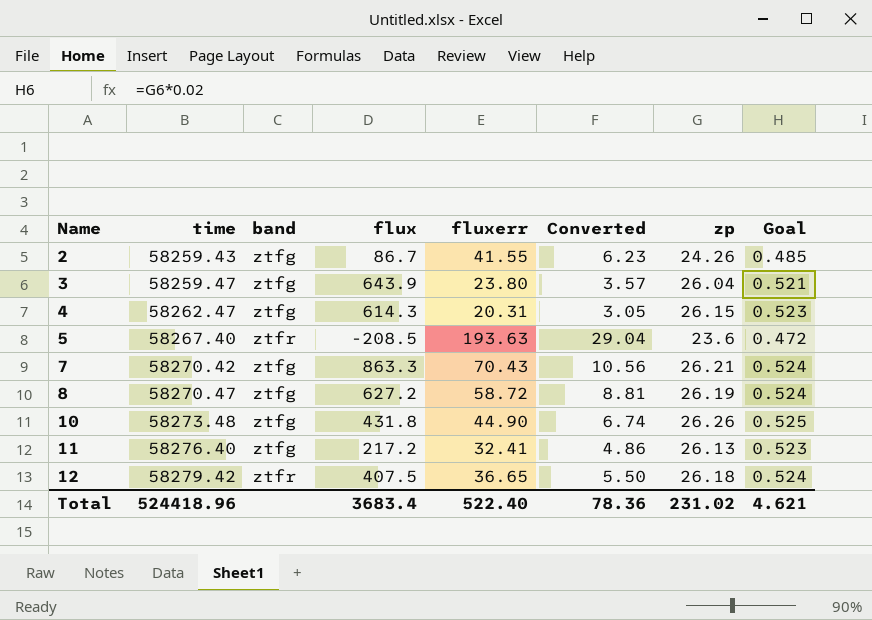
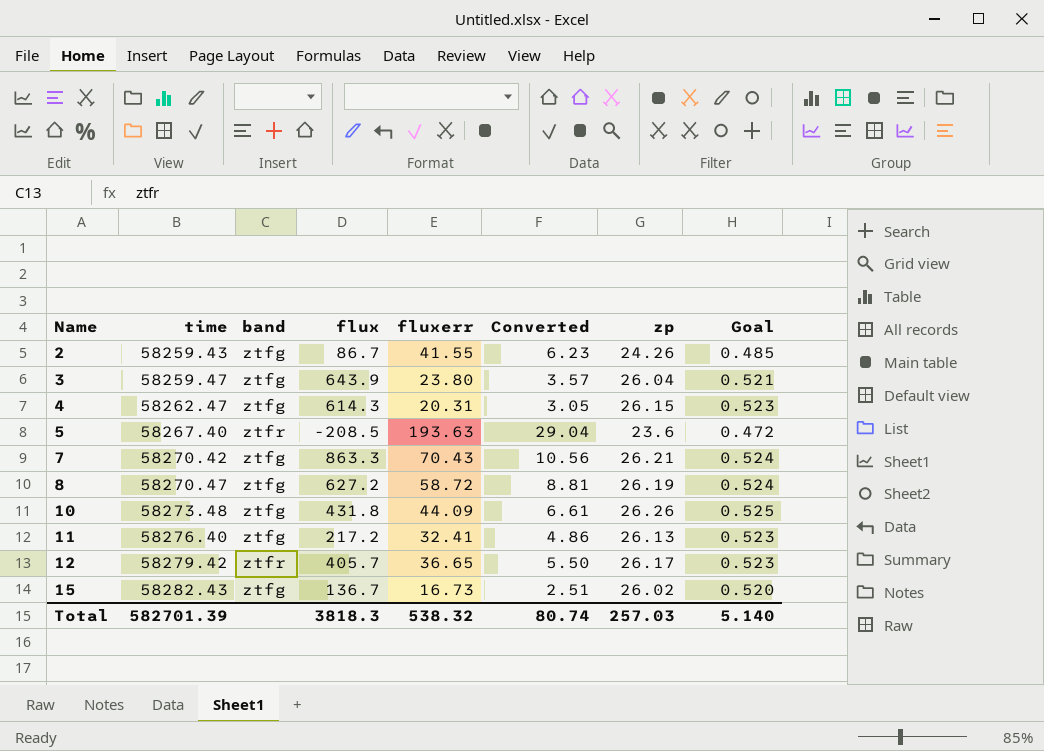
10 | fluxerr: 44.90 -> 44.09
10 | Converted: 6.74 -> 6.61
12 | flux: 407.5 -> 405.7
12 | zp: 26.18 -> 26.17
12 | Goal: 0.524 -> 0.523
row 15: none -> 58282.43 | ztfg | 136.7 | 16.73 | 2.51 | 26.02 | 0.520
Total | time: 524418.96 -> 582701.39
Total | flux: 3683.4 -> 3818.3
Total | fluxerr: 522.40 -> 538.32
Total | Converted: 78.36 -> 80.74
Total | zp: 231.02 -> 257.03
Total | Goal: 4.621 -> 5.140

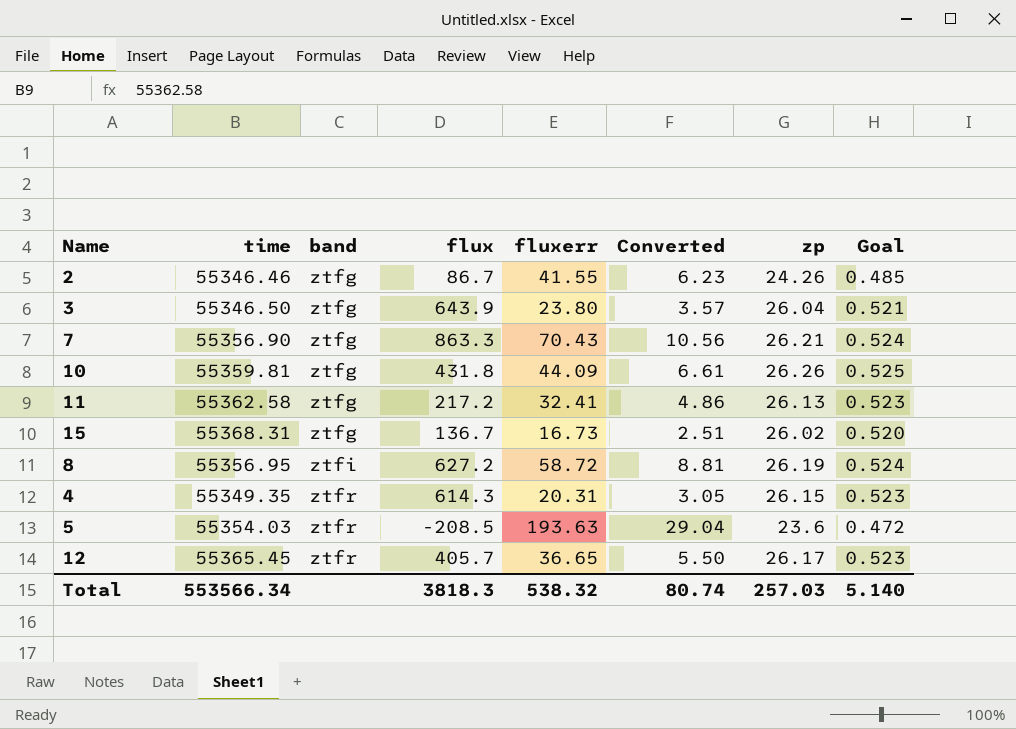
row order: Name ascending -> band ascending
2 | time: 58259.43 -> 55346.46
3 | time: 58259.47 -> 55346.50
7 | time: 58270.42 -> 55356.90
10 | time: 58273.48 -> 55359.81
11 | time: 58276.40 -> 55362.58
15 | time: 58282.43 -> 55368.31
8 | time: 58270.47 -> 55356.95
8 | band: ztfg -> ztfi
4 | time: 58262.47 -> 55349.35
4 | band: ztfg -> ztfr
5 | time: 58267.40 -> 55354.03
12 | time: 58279.42 -> 55365.45
Total | time: 582701.39 -> 553566.34

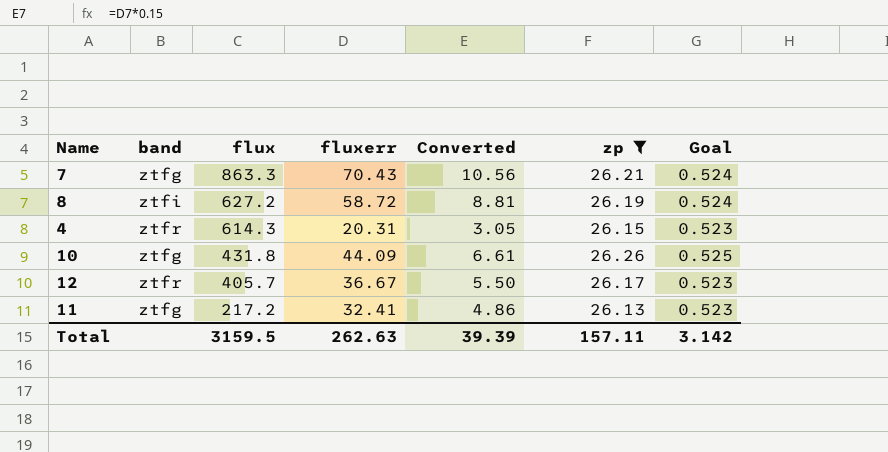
filter: none -> zp >= 26.13
row order: band ascending -> flux descending
column time | position: 2 -> none
12 | fluxerr: 36.65 -> 36.67
Total | flux: 3818.3 -> 3159.5
Total | fluxerr: 538.32 -> 262.63
Total | Converted: 80.74 -> 39.39
Total | zp: 257.03 -> 157.11
Total | Goal: 5.140 -> 3.142

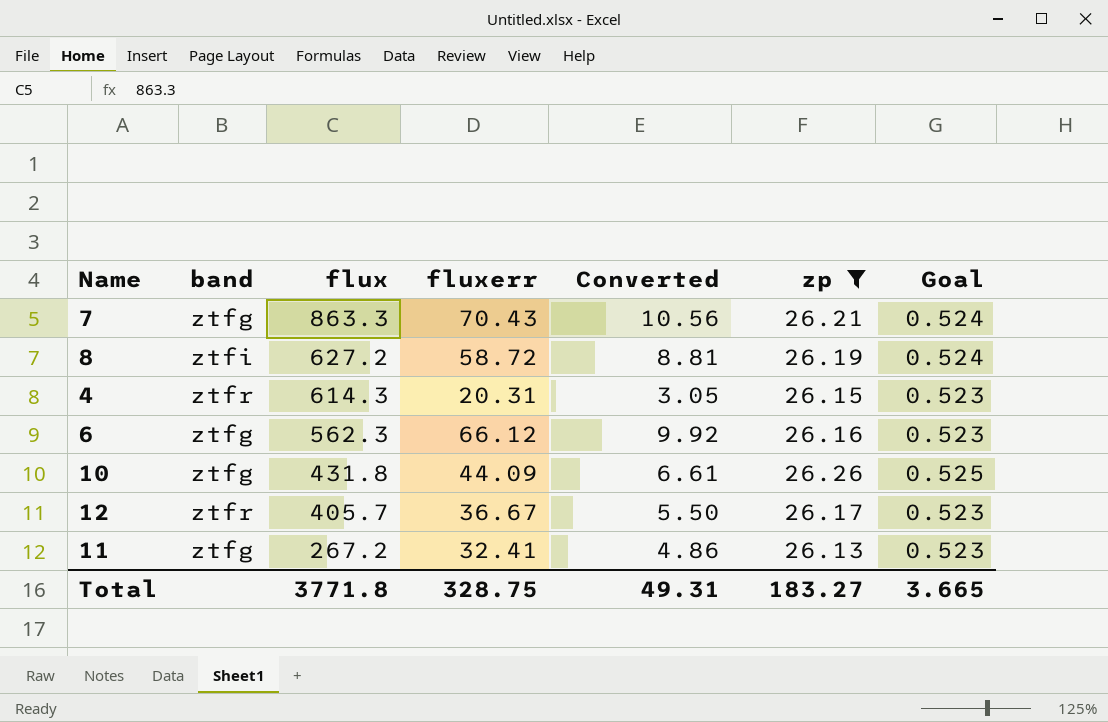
row 6: none -> ztfg | 562.3 | 66.12 | 9.92 | 26.16 | 0.523
11 | flux: 217.2 -> 267.2
Total | flux: 3159.5 -> 3771.8
Total | fluxerr: 262.63 -> 328.75
Total | Converted: 39.39 -> 49.31
Total | zp: 157.11 -> 183.27
Total | Goal: 3.142 -> 3.665

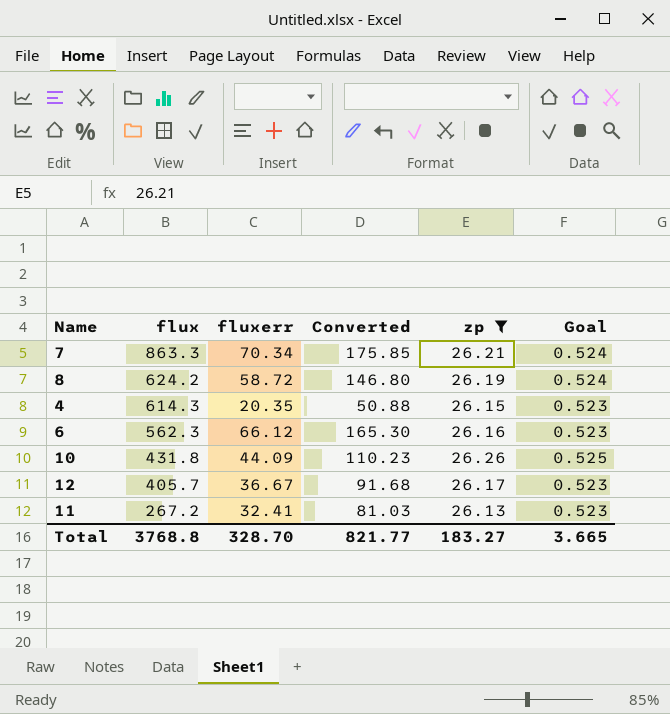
column band | position: 2 -> none
column Converted | formula: [fluxerr] * 0.15 -> [fluxerr] * 2.5
7 | fluxerr: 70.43 -> 70.34
8 | flux: 627.2 -> 624.2
4 | fluxerr: 20.31 -> 20.35
Total | flux: 3771.8 -> 3768.8
Total | fluxerr: 328.75 -> 328.70
Total | Converted: 49.31 -> 821.77

